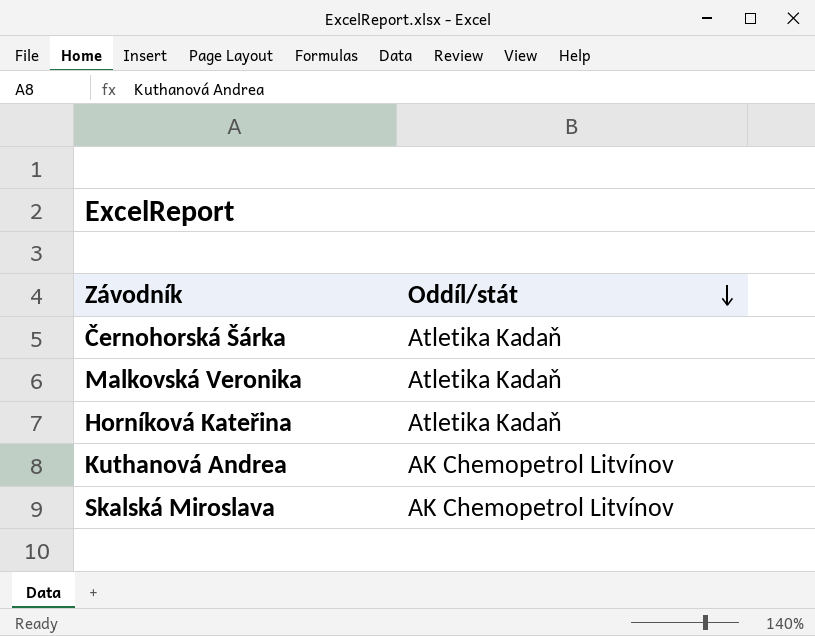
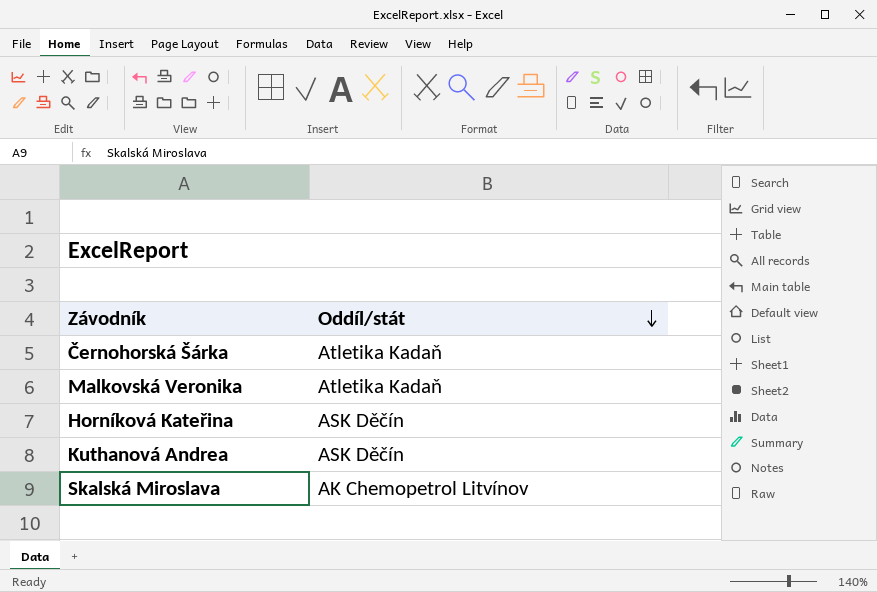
Horníková Kateřina | Oddíl/stát: Atletika Kadaň -> ASK Děčín
Kuthanová Andrea | Oddíl/stát: AK Chemopetrol Litvínov -> ASK Děčín

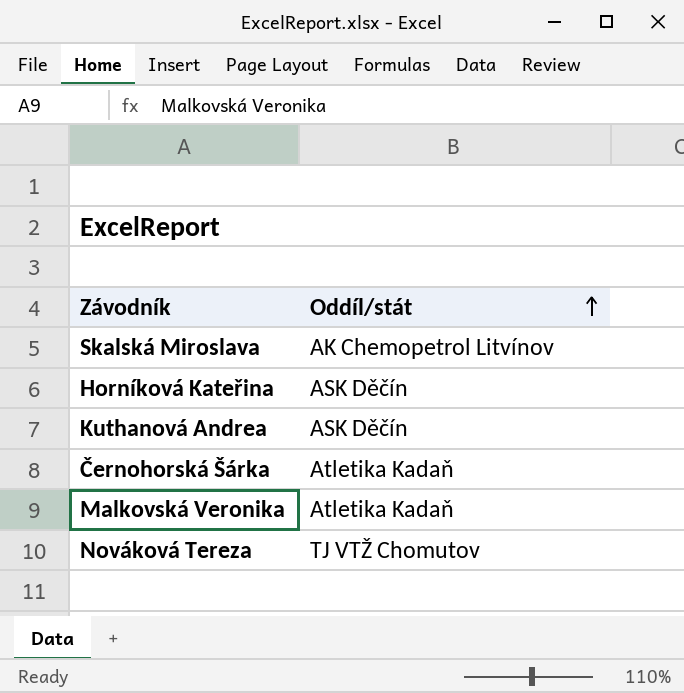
row order: Oddíl/stát descending -> Oddíl/stát ascending
row Nováková Tereza: none -> TJ VTŽ Chomutov

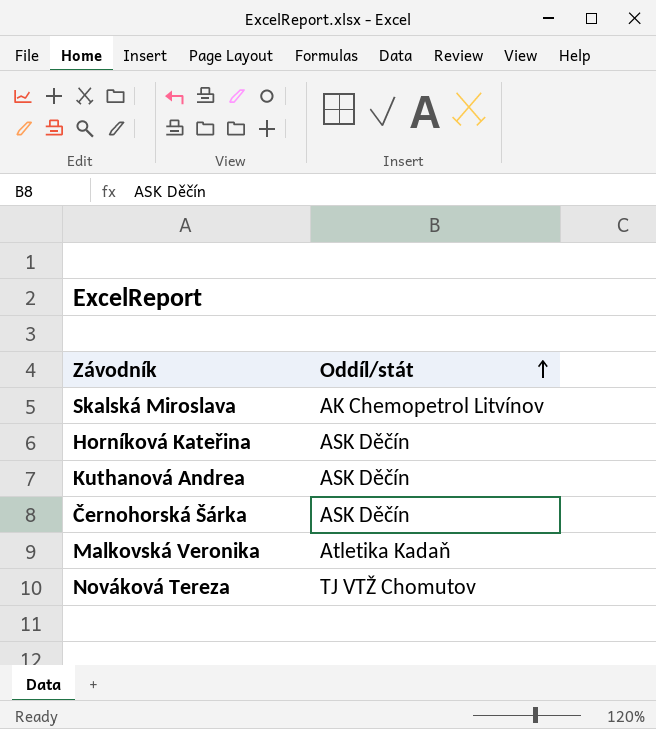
Černohorská Šárka | Oddíl/stát: Atletika Kadaň -> ASK Děčín

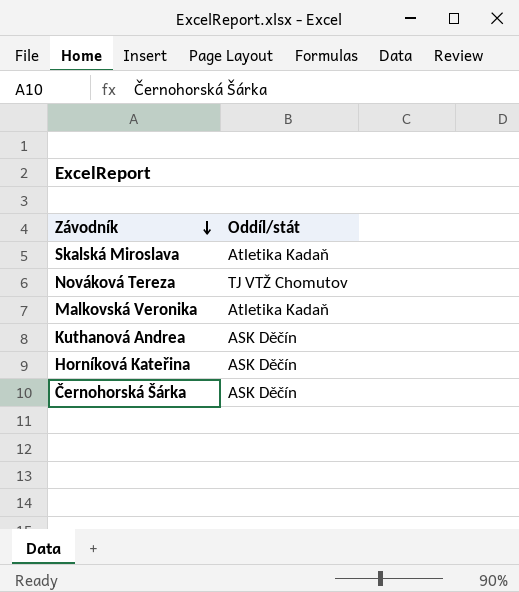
row order: Oddíl/stát ascending -> Závodník descending
Skalská Miroslava | Oddíl/stát: AK Chemopetrol Litvínov -> Atletika Kadaň

